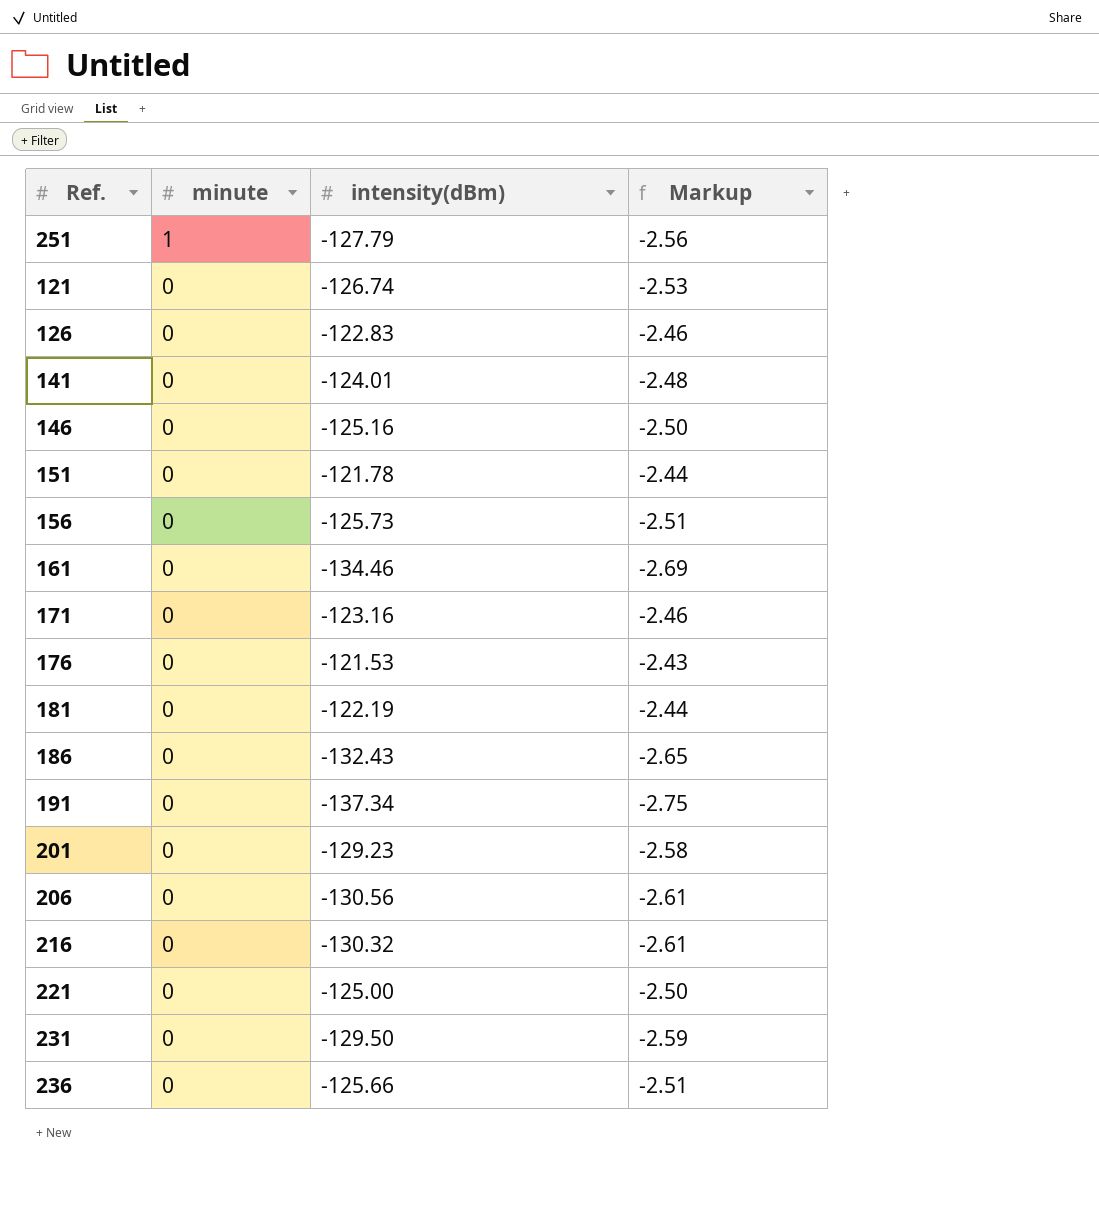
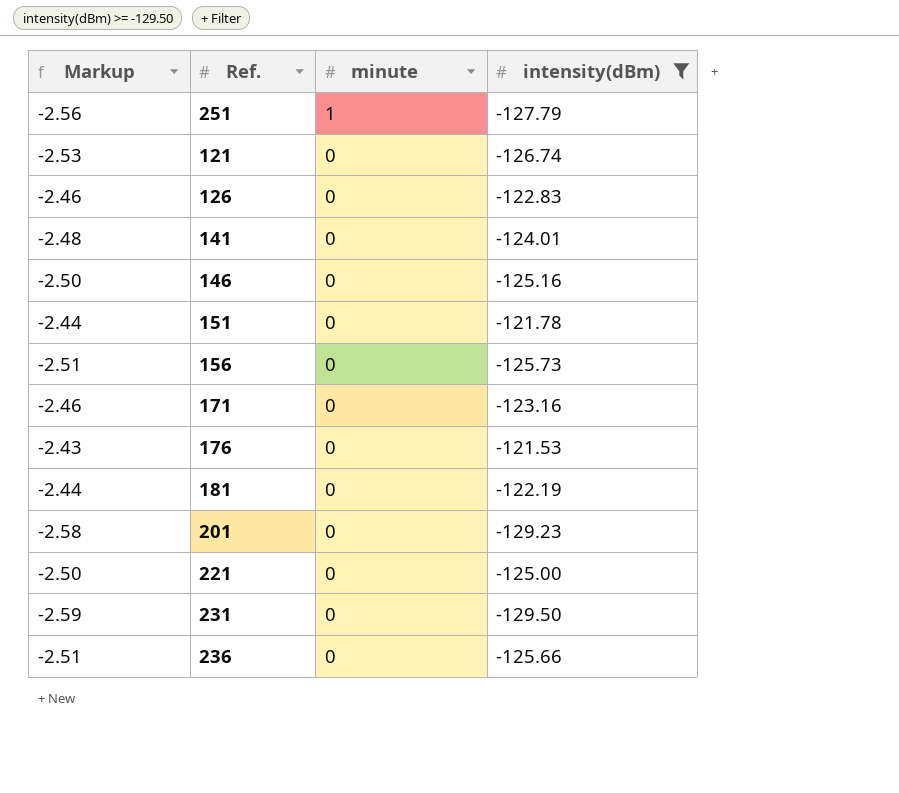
filter: none -> intensity(dBm) >= -129.50
column Markup | position: 4 -> 1

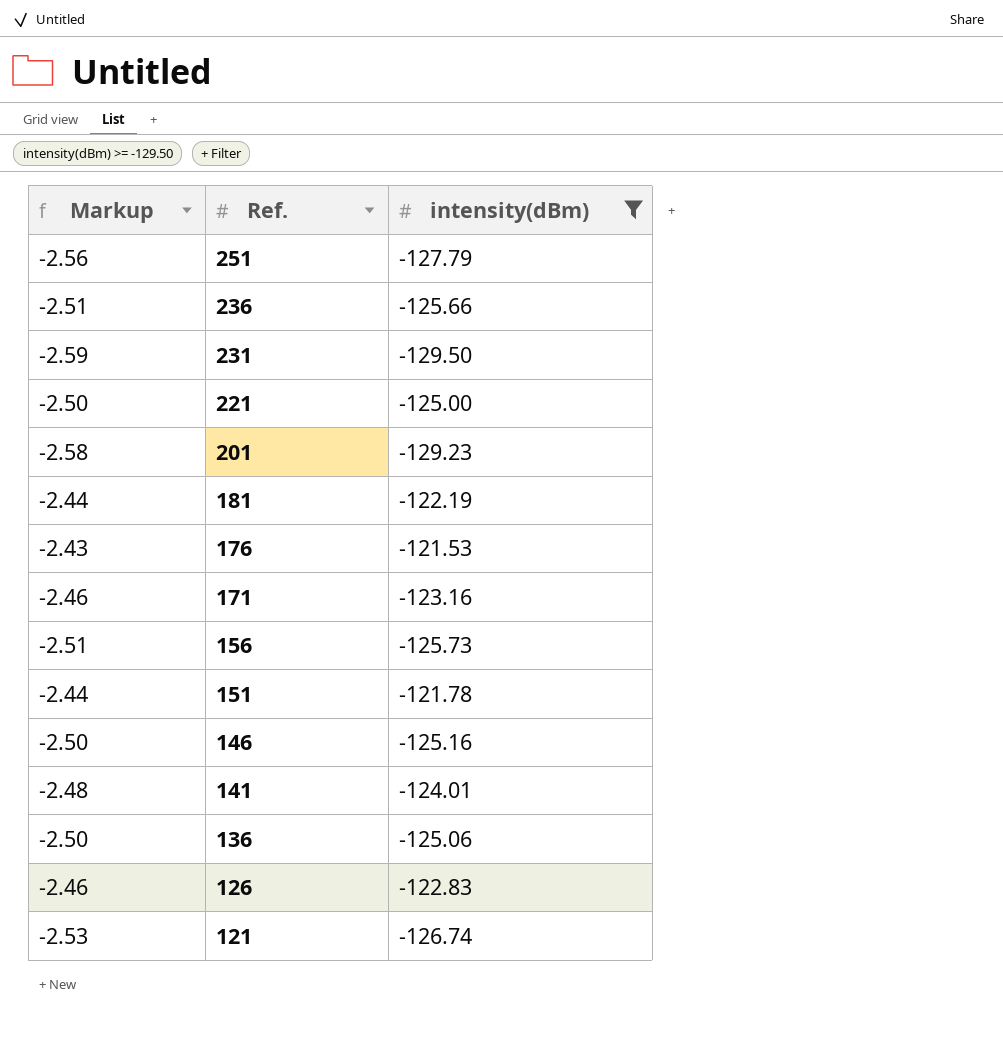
row order: minute descending -> Ref. descending
column minute | position: 3 -> none
row 136: none -> -2.50 | -125.06

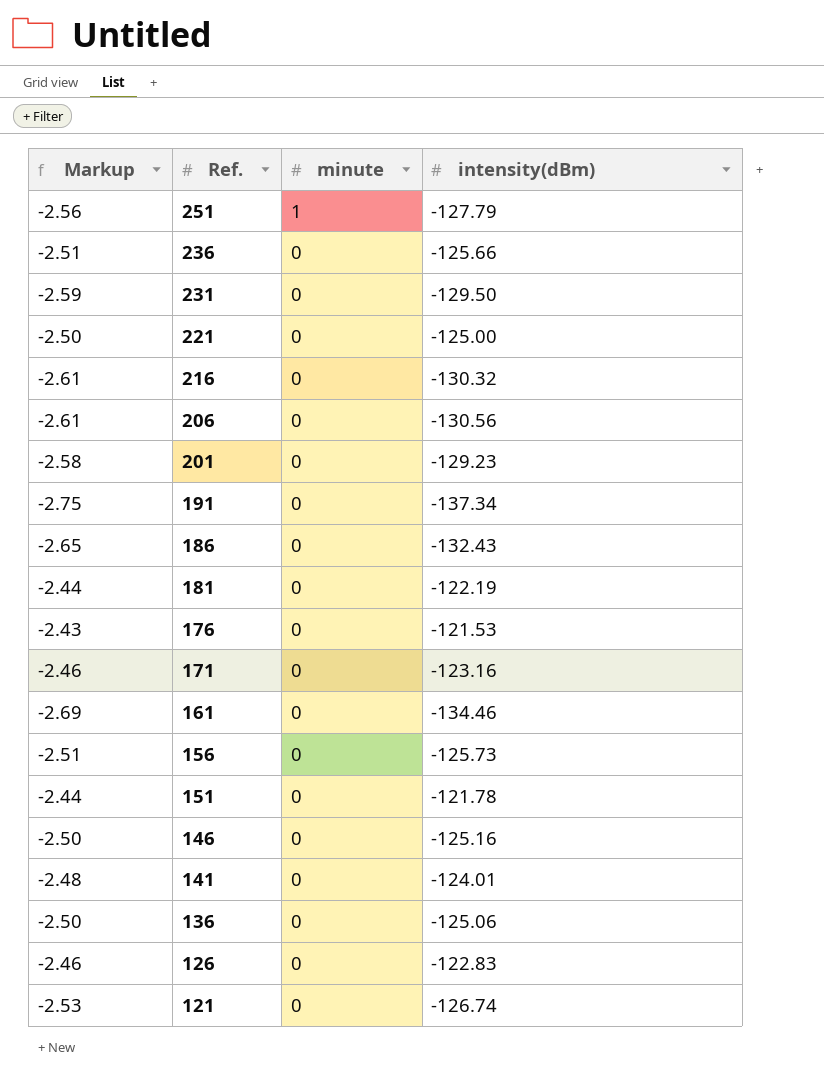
filter: intensity(dBm) >= -129.50 -> none
column minute | position: none -> 3

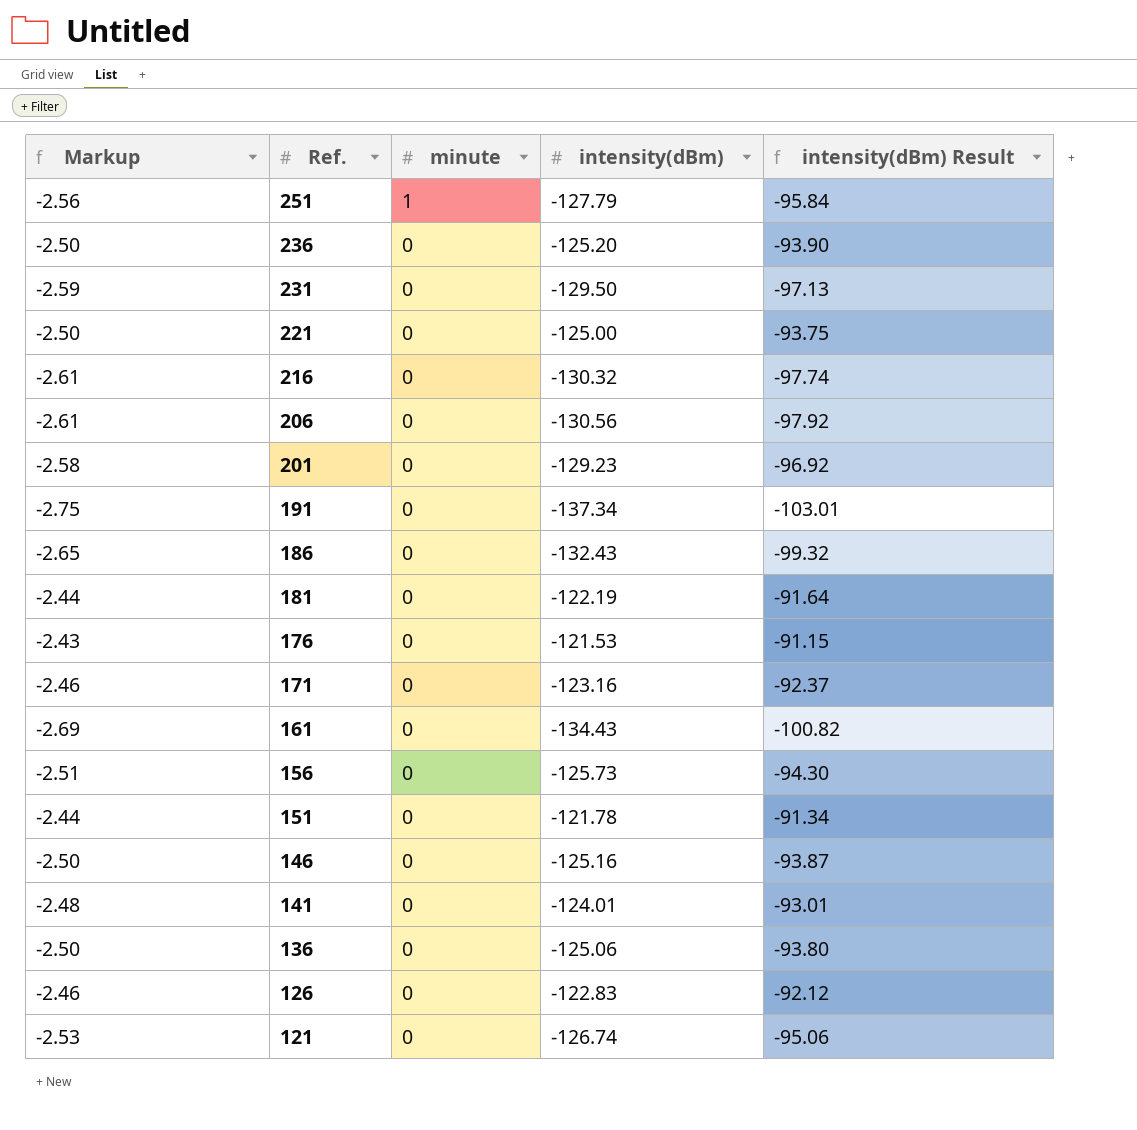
column intensity(dBm) Result | formula: none -> [intensity(dBm)] * 0.75
236 | Markup: -2.51 -> -2.50
236 | intensity(dBm): -125.66 -> -125.20
161 | intensity(dBm): -134.46 -> -134.43

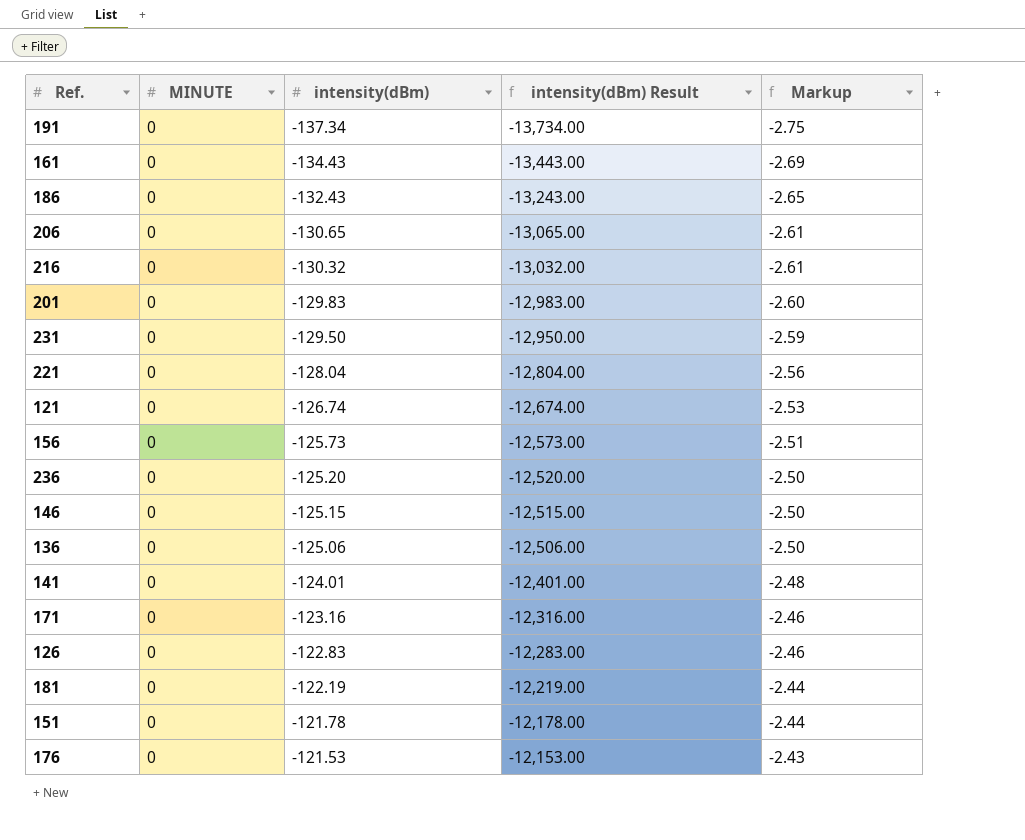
row order: Ref. descending -> intensity(dBm) ascending
column name: minute -> MINUTE
column intensity(dBm) Result | formula: [intensity(dBm)] * 0.75 -> [intensity(dBm)] * 100
column Markup | position: 1 -> 5
row 251: -2.56 | 1 | -127.79 | -95.84 -> none
206 | intensity(dBm): -130.56 -> -130.65
201 | intensity(dBm): -129.23 -> -129.83
201 | Markup: -2.58 -> -2.60
221 | intensity(dBm): -125.00 -> -128.04
221 | Markup: -2.50 -> -2.56
146 | intensity(dBm): -125.16 -> -125.15

